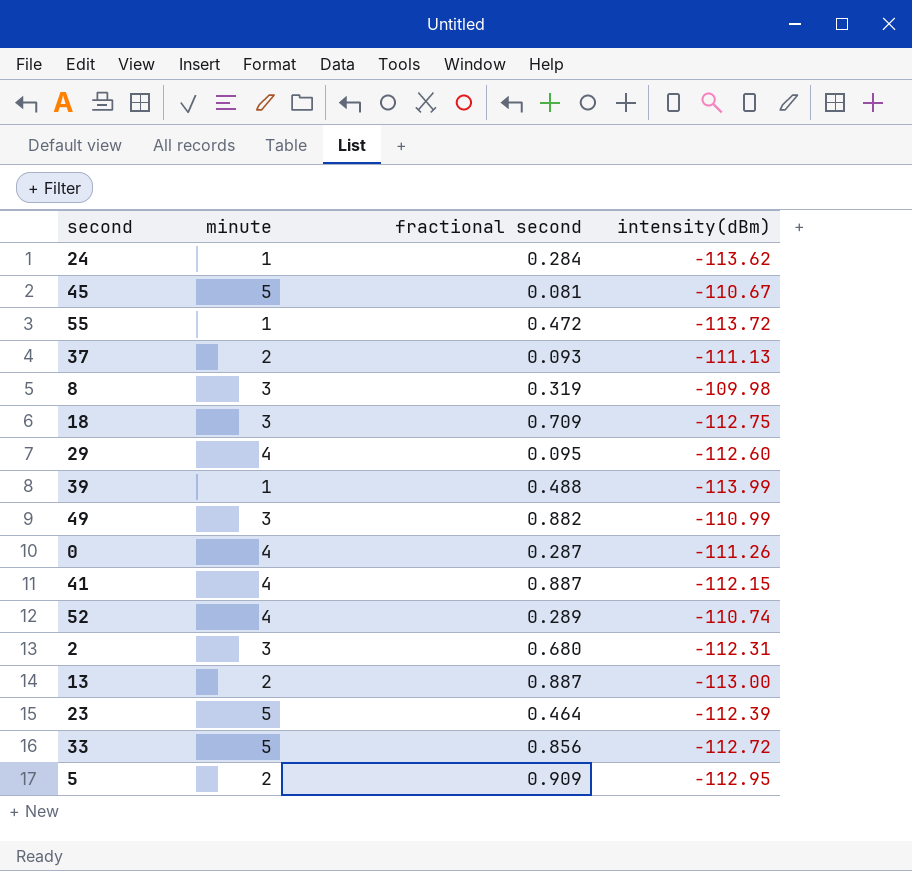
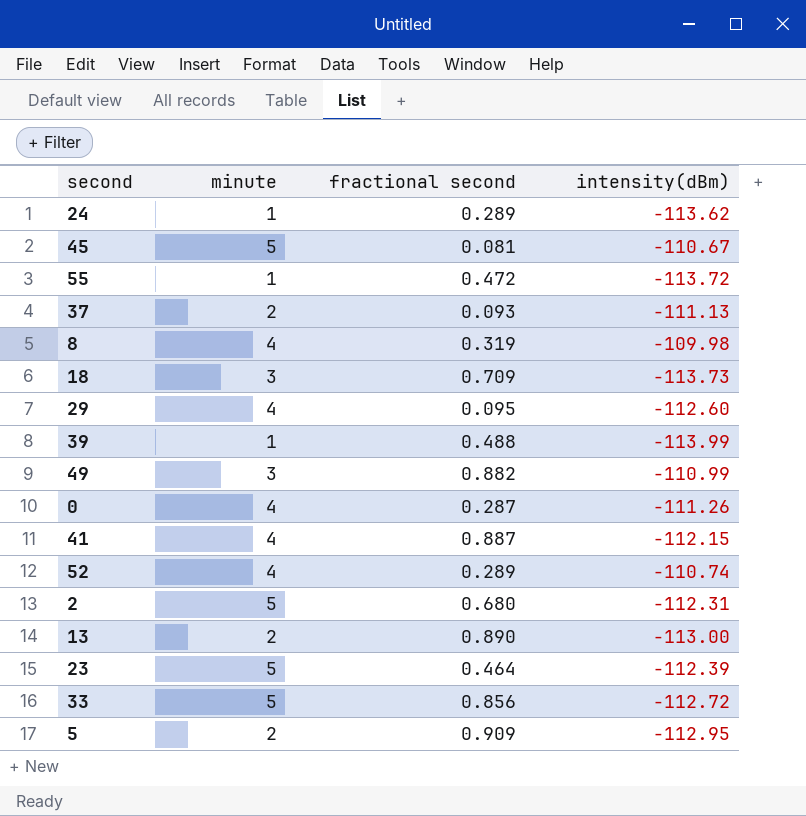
24 | fractional second: 0.284 -> 0.289
8 | minute: 3 -> 4
18 | intensity(dBm): -112.75 -> -113.73
2 | minute: 3 -> 5
13 | fractional second: 0.887 -> 0.890

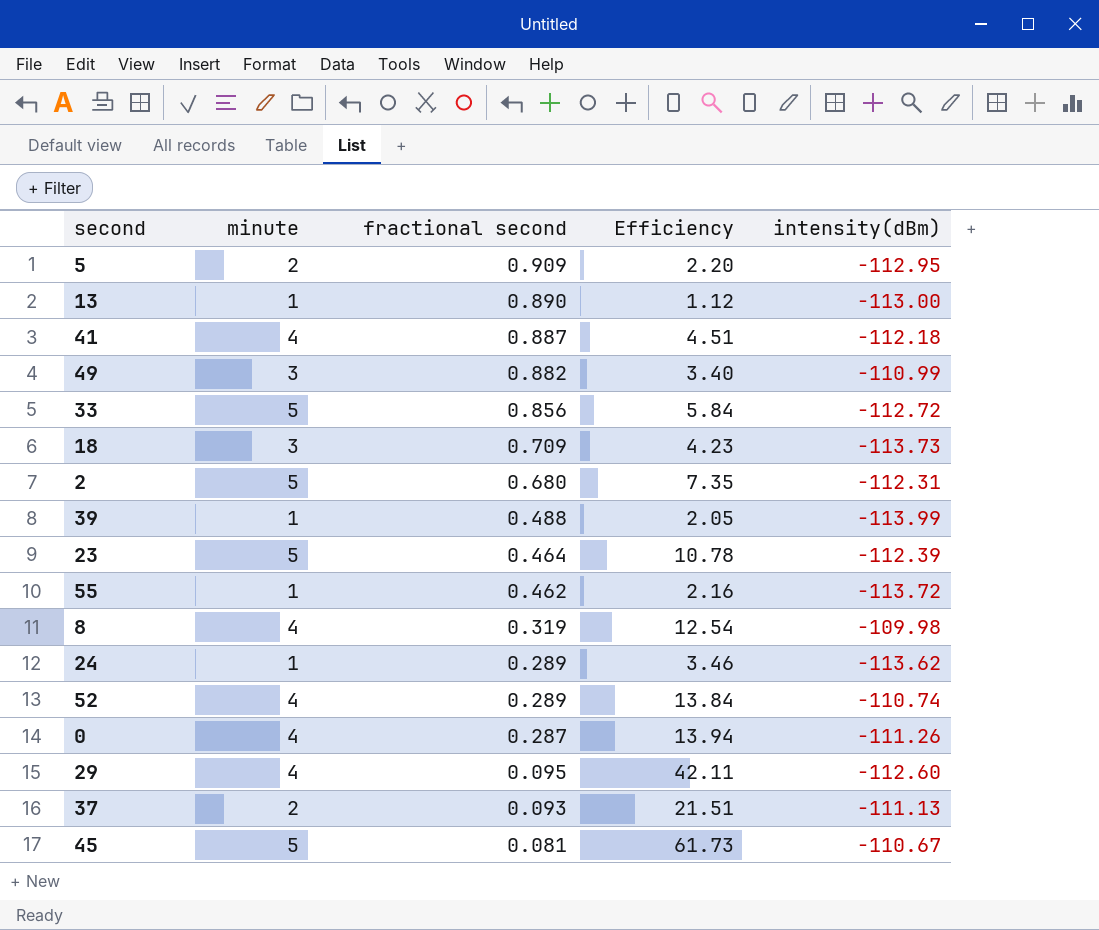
row order: none -> fractional second descending
column Efficiency | formula: none -> [minute] / [fractional second]
13 | minute: 2 -> 1
41 | intensity(dBm): -112.15 -> -112.18
55 | fractional second: 0.472 -> 0.462

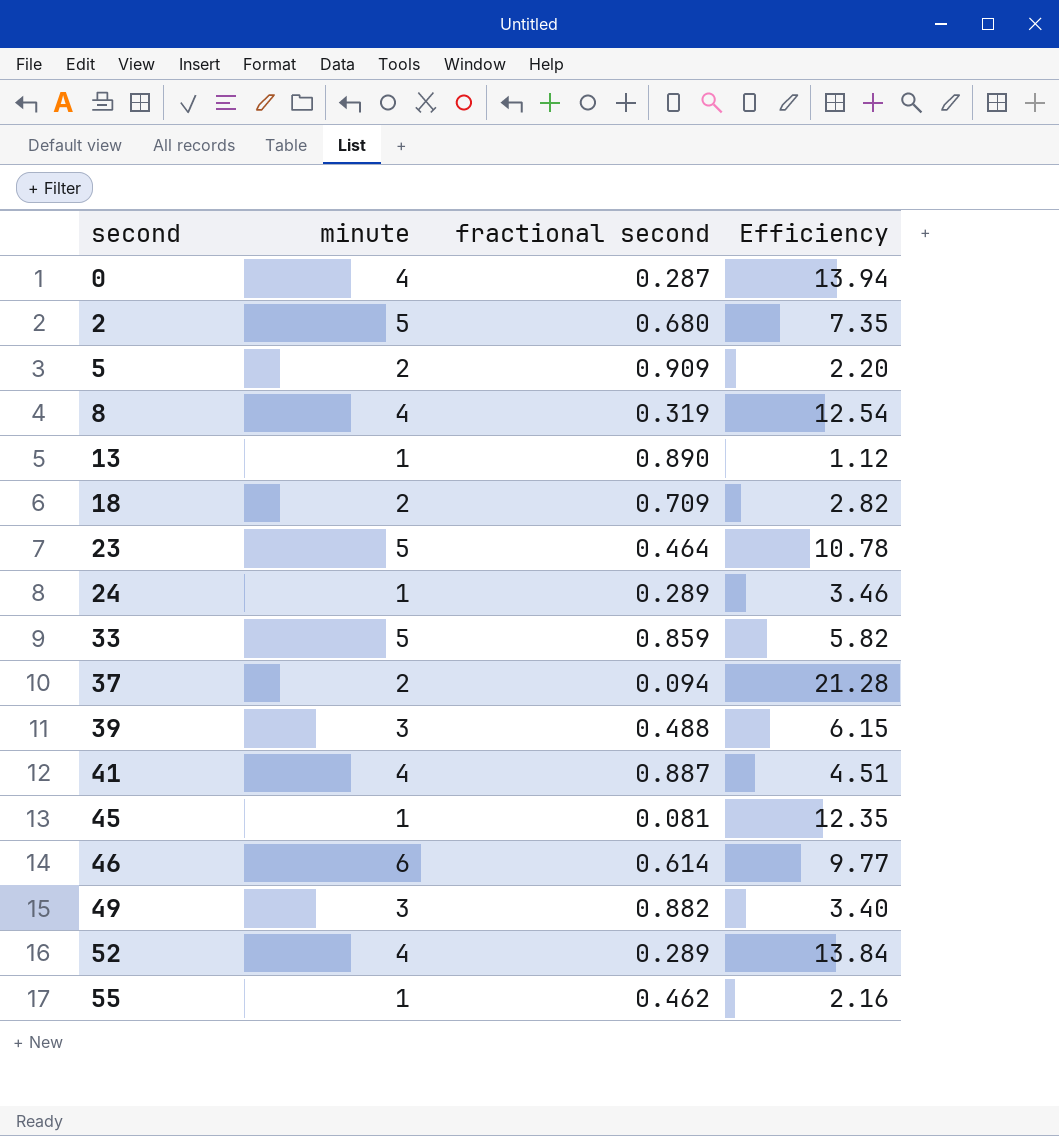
row order: fractional second descending -> second ascending
column intensity(dBm) | position: 5 -> none
row 29: 4 | 0.095 | 42.11 | -112.60 -> none
18 | minute: 3 -> 2
18 | Efficiency: 4.23 -> 2.82
33 | fractional second: 0.856 -> 0.859
33 | Efficiency: 5.84 -> 5.82
37 | fractional second: 0.093 -> 0.094
37 | Efficiency: 21.51 -> 21.28
39 | minute: 1 -> 3
39 | Efficiency: 2.05 -> 6.15
45 | minute: 5 -> 1
45 | Efficiency: 61.73 -> 12.35
row 46: none -> 6 | 0.614 | 9.77

